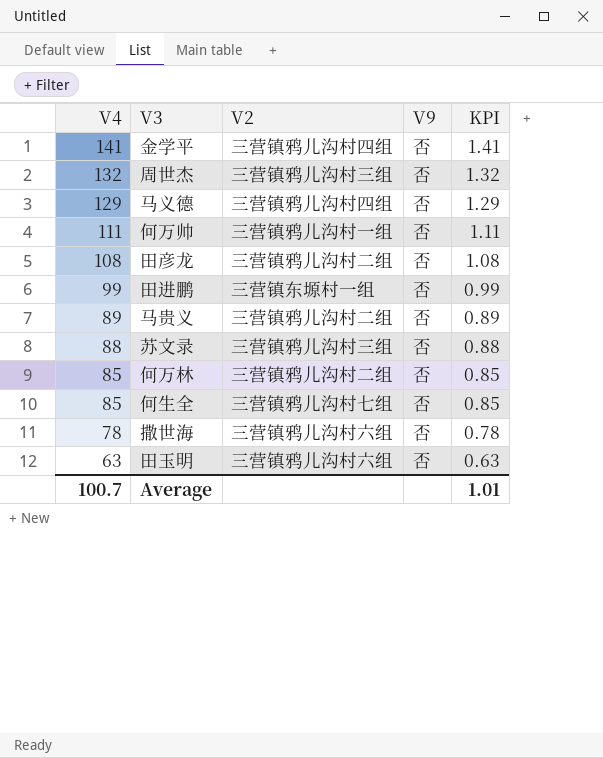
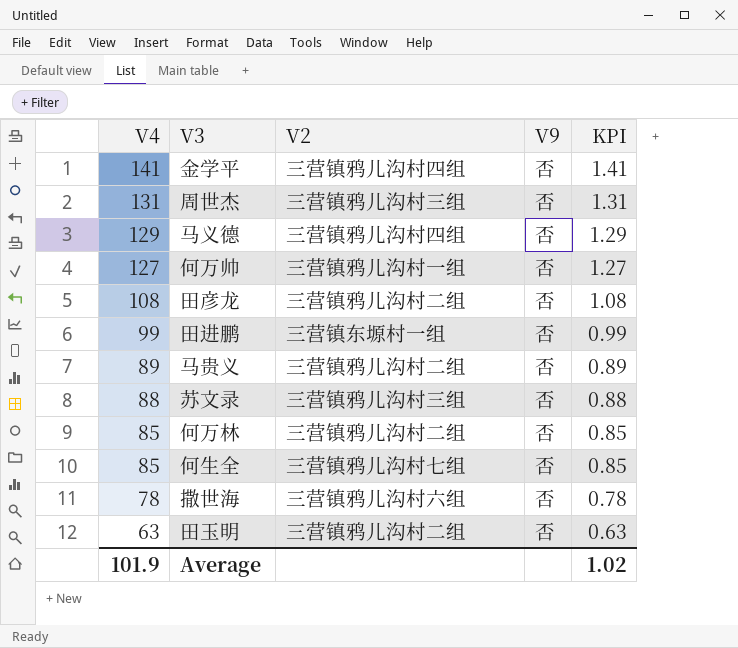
周世杰 | V4: 132 -> 131
周世杰 | KPI: 1.32 -> 1.31
何万帅 | V4: 111 -> 127
何万帅 | KPI: 1.11 -> 1.27
田玉明 | V2: 三营镇鸦儿沟村六组 -> 三营镇鸦儿沟村二组
Average | V4: 100.7 -> 101.9
Average | KPI: 1.01 -> 1.02

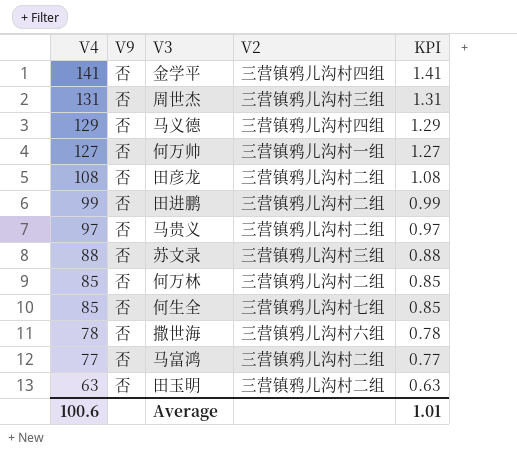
column V9 | position: 4 -> 2
田进鹏 | V2: 三营镇东塬村一组 -> 三营镇鸦儿沟村二组
马贵义 | V4: 89 -> 97
马贵义 | KPI: 0.89 -> 0.97
row 马富鸿: none -> 77 | 否 | 三营镇鸦儿沟村二组 | 0.77
Average | V4: 101.9 -> 100.6
Average | KPI: 1.02 -> 1.01

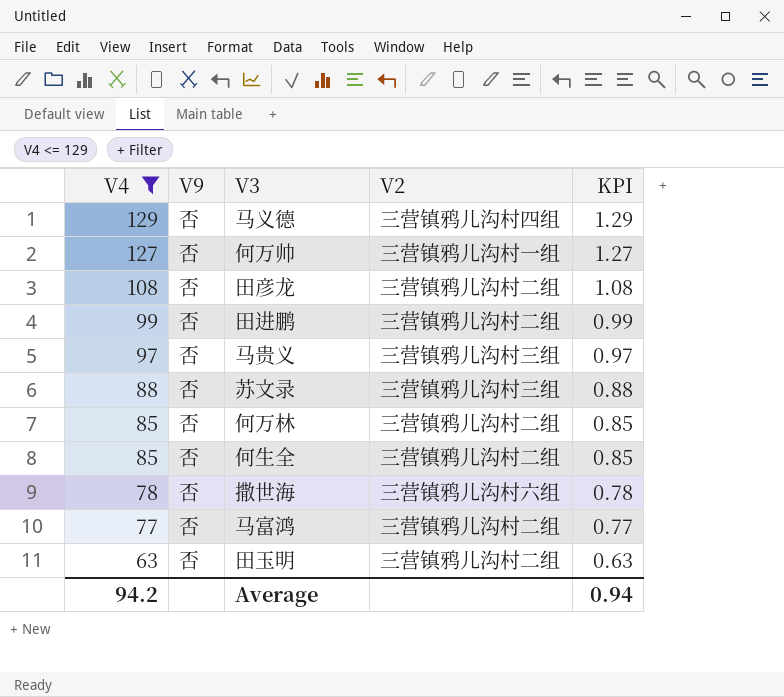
filter: none -> V4 <= 129
马贵义 | V2: 三营镇鸦儿沟村二组 -> 三营镇鸦儿沟村三组
何生全 | V2: 三营镇鸦儿沟村七组 -> 三营镇鸦儿沟村二组
Average | V4: 100.6 -> 94.2
Average | KPI: 1.01 -> 0.94

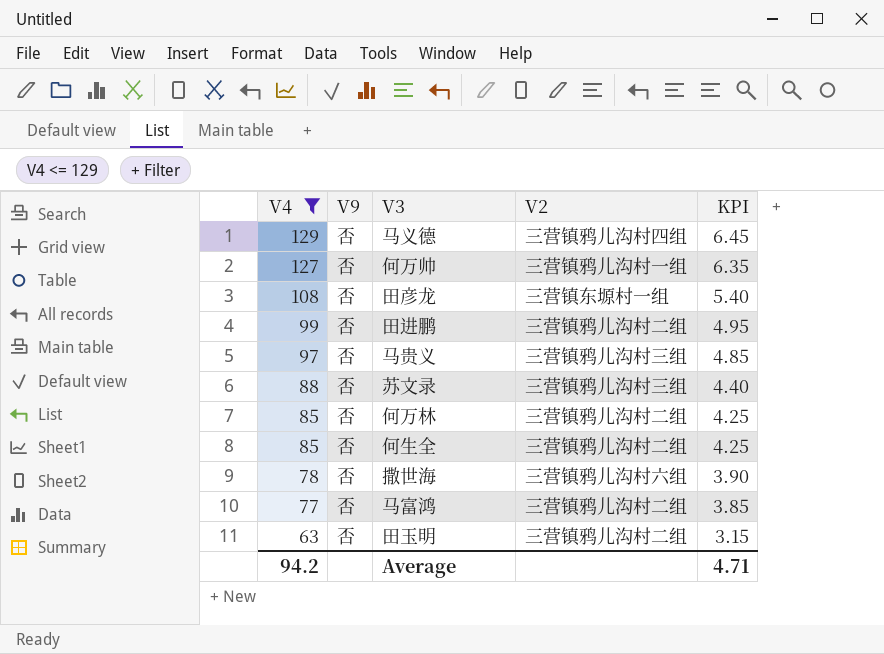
column KPI | formula: [V4] * 0.01 -> [V4] * 0.05
田彦龙 | V2: 三营镇鸦儿沟村二组 -> 三营镇东塬村一组
Average | KPI: 0.94 -> 4.71

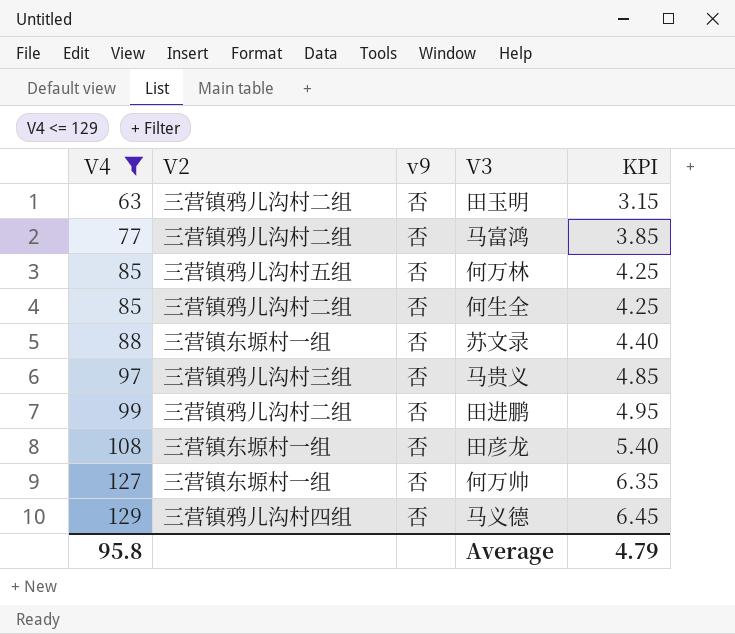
row order: V4 descending -> V4 ascending
column V2 | position: 4 -> 2
column name: V9 -> v9
row 撒世海: 78 | 否 | 三营镇鸦儿沟村六组 | 3.90 -> none
何万林 | V2: 三营镇鸦儿沟村二组 -> 三营镇鸦儿沟村五组
苏文录 | V2: 三营镇鸦儿沟村三组 -> 三营镇东塬村一组
何万帅 | V2: 三营镇鸦儿沟村一组 -> 三营镇东塬村一组
Average | V4: 94.2 -> 95.8
Average | KPI: 4.71 -> 4.79

